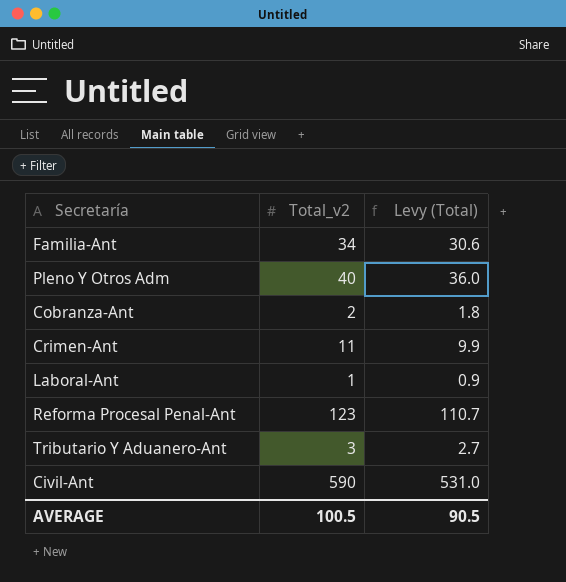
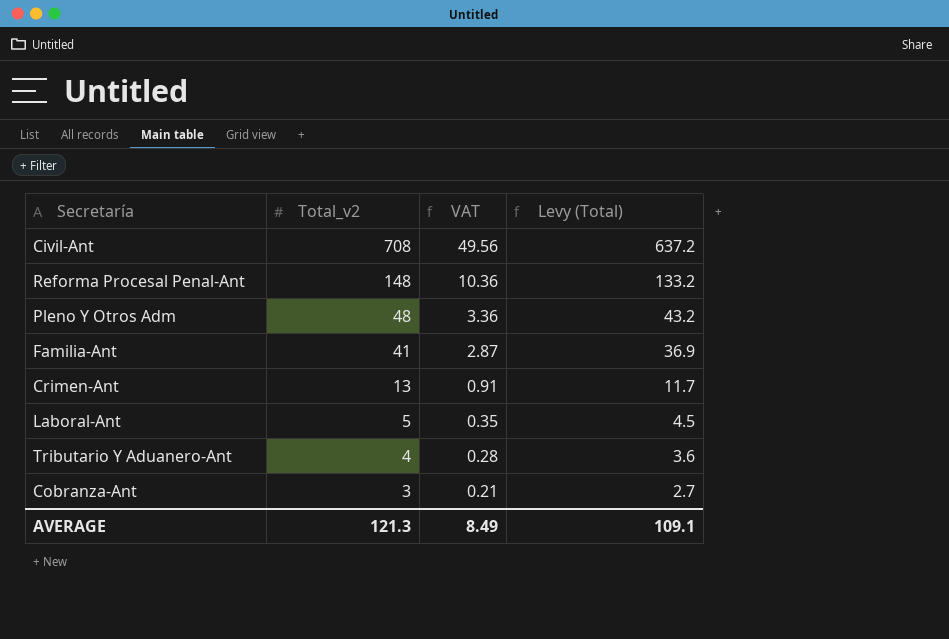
row order: none -> Total_v2 descending
column VAT | formula: none -> [Total_v2] * 0.07
Civil-Ant | Total_v2: 590 -> 708
Civil-Ant | Levy (Total): 531.0 -> 637.2
Reforma Procesal Penal-Ant | Total_v2: 123 -> 148
Reforma Procesal Penal-Ant | Levy (Total): 110.7 -> 133.2
Pleno Y Otros Adm | Total_v2: 40 -> 48
Pleno Y Otros Adm | Levy (Total): 36.0 -> 43.2
Familia-Ant | Total_v2: 34 -> 41
Familia-Ant | Levy (Total): 30.6 -> 36.9
Crimen-Ant | Total_v2: 11 -> 13
Crimen-Ant | Levy (Total): 9.9 -> 11.7
Laboral-Ant | Total_v2: 1 -> 5
Laboral-Ant | Levy (Total): 0.9 -> 4.5
Tributario Y Aduanero-Ant | Total_v2: 3 -> 4
Tributario Y Aduanero-Ant | Levy (Total): 2.7 -> 3.6
Cobranza-Ant | Total_v2: 2 -> 3
Cobranza-Ant | Levy (Total): 1.8 -> 2.7
AVERAGE | Total_v2: 100.5 -> 121.3
AVERAGE | Levy (Total): 90.5 -> 109.1

